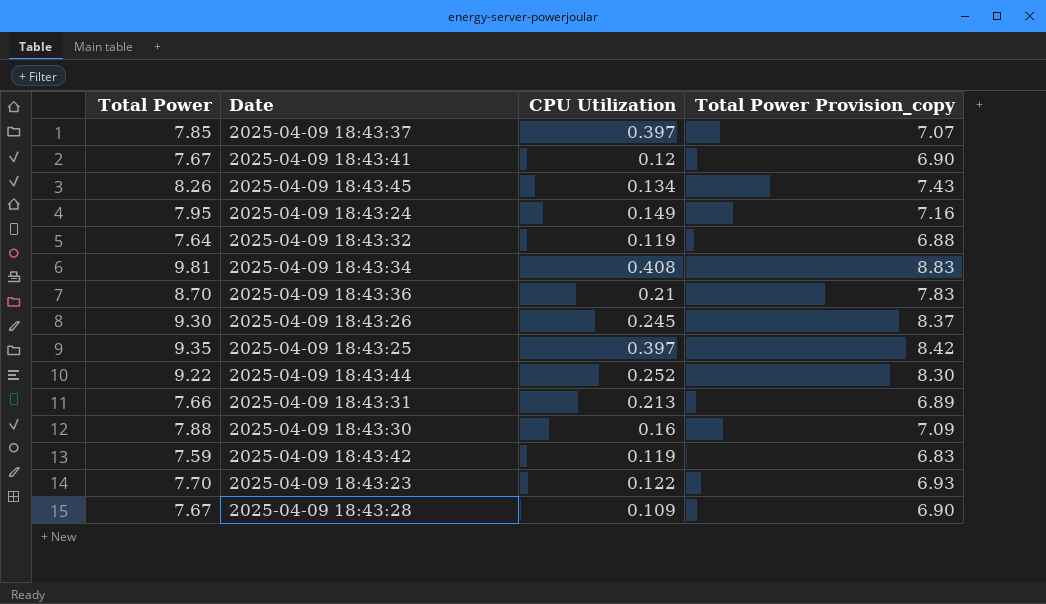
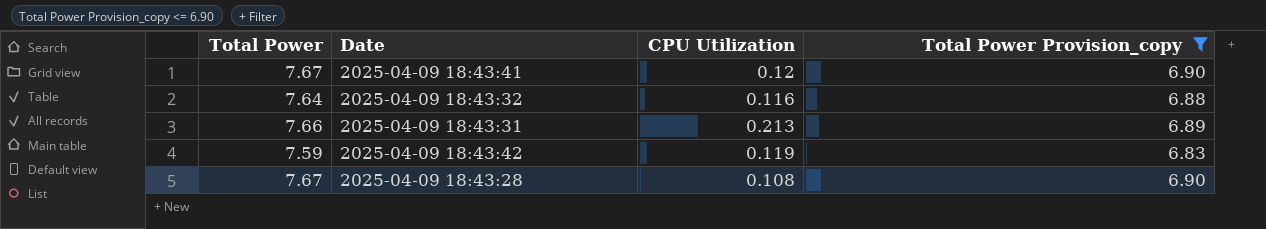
filter: none -> Total Power Provision_copy <= 6.90
2025-04-09 18:43:32 | CPU Utilization: 0.119 -> 0.116
2025-04-09 18:43:28 | CPU Utilization: 0.109 -> 0.108

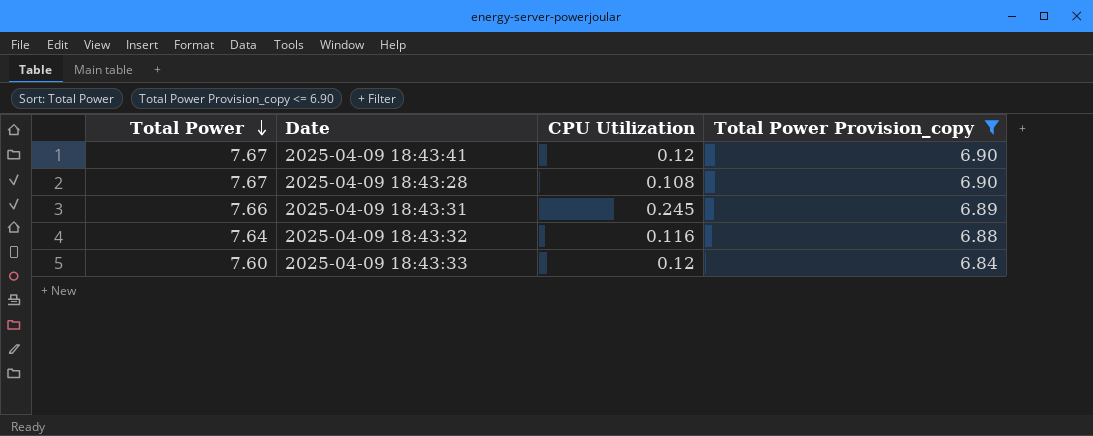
row order: none -> Total Power descending
row 2025-04-09 18:43:42: 7.59 | 0.119 | 6.83 -> none
2025-04-09 18:43:31 | CPU Utilization: 0.213 -> 0.245
row 2025-04-09 18:43:33: none -> 7.60 | 0.12 | 6.84

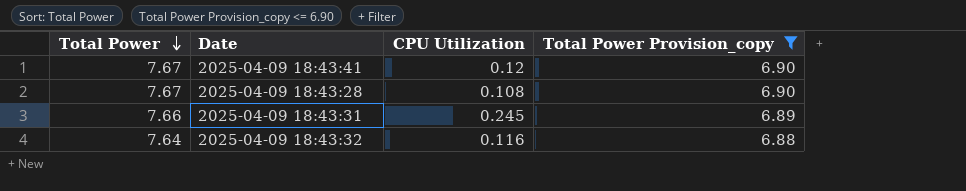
row 2025-04-09 18:43:33: 7.60 | 0.12 | 6.84 -> none

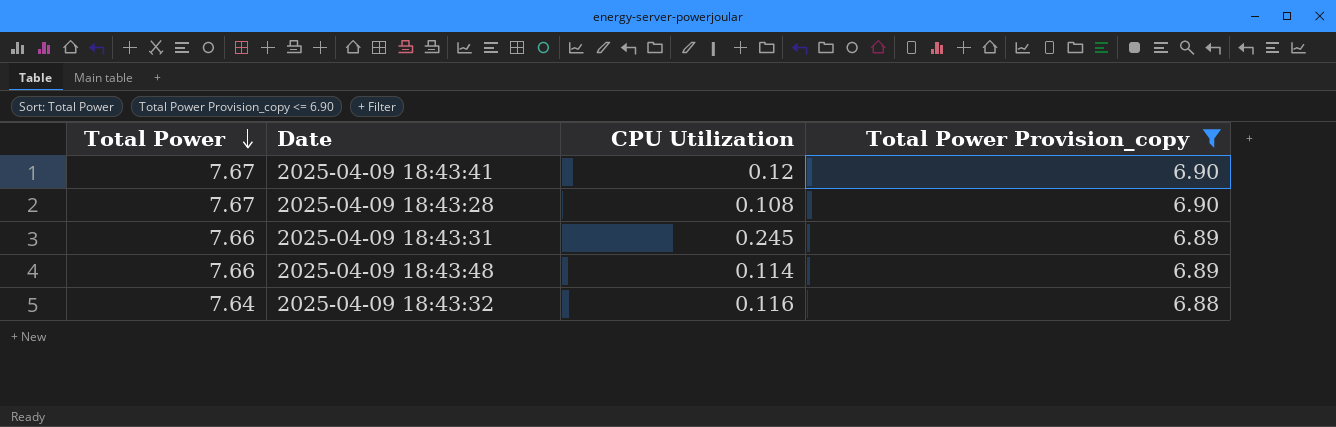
row 2025-04-09 18:43:48: none -> 7.66 | 0.114 | 6.89

